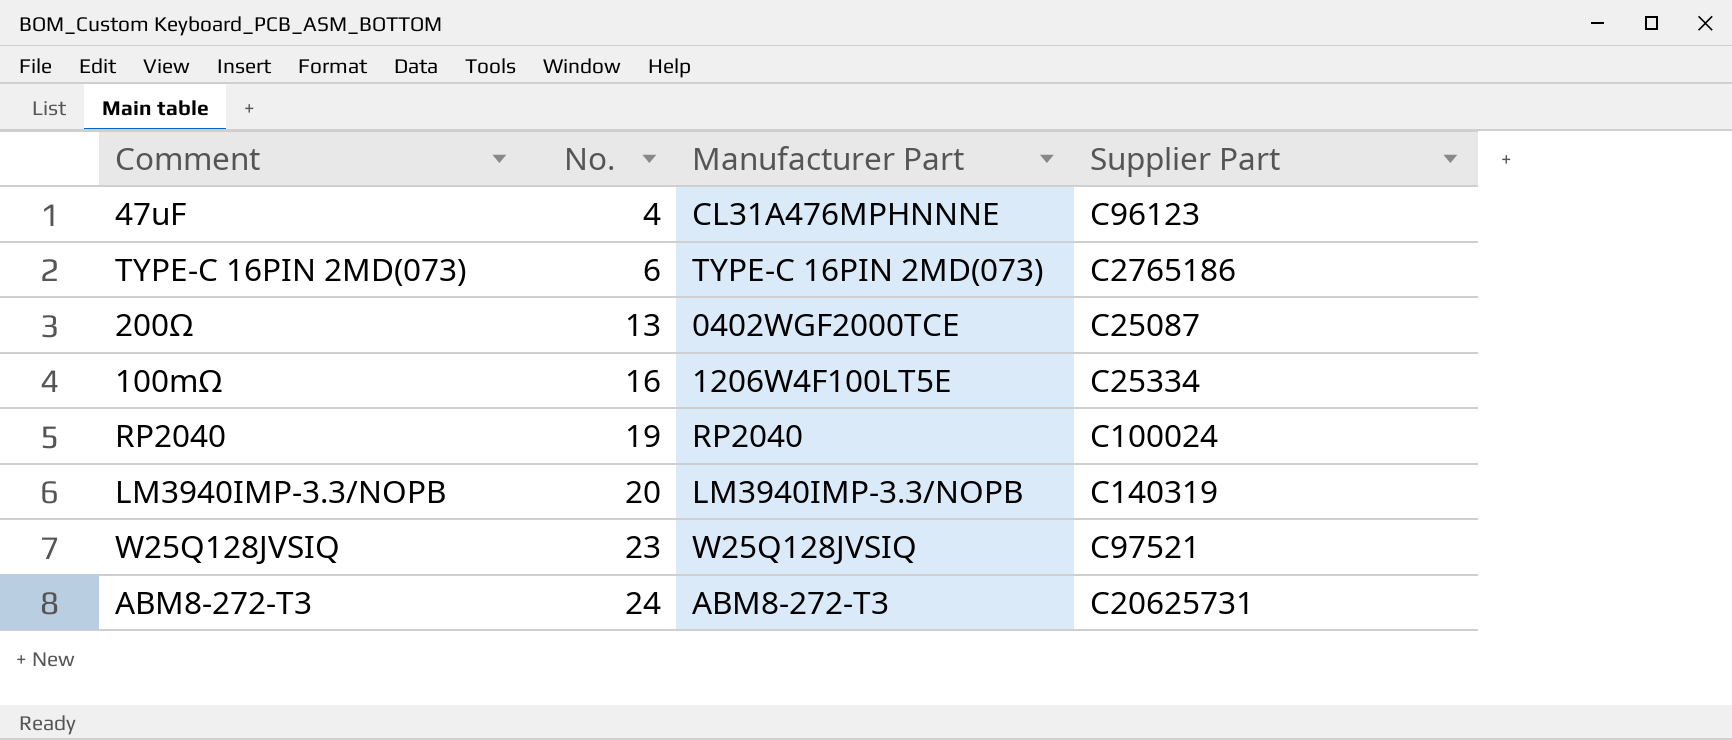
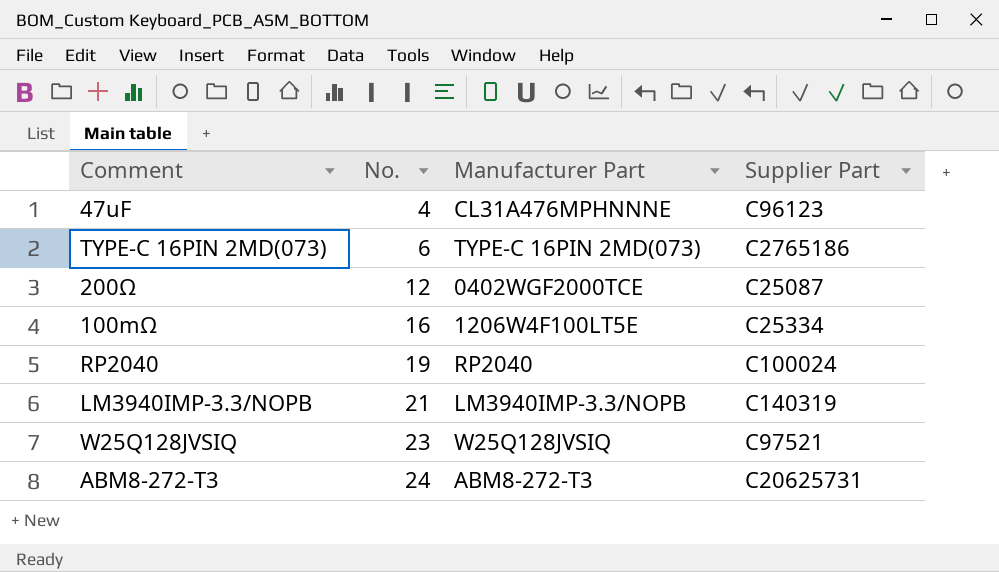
200Ω | No.: 13 -> 12
LM3940IMP-3.3/NOPB | No.: 20 -> 21

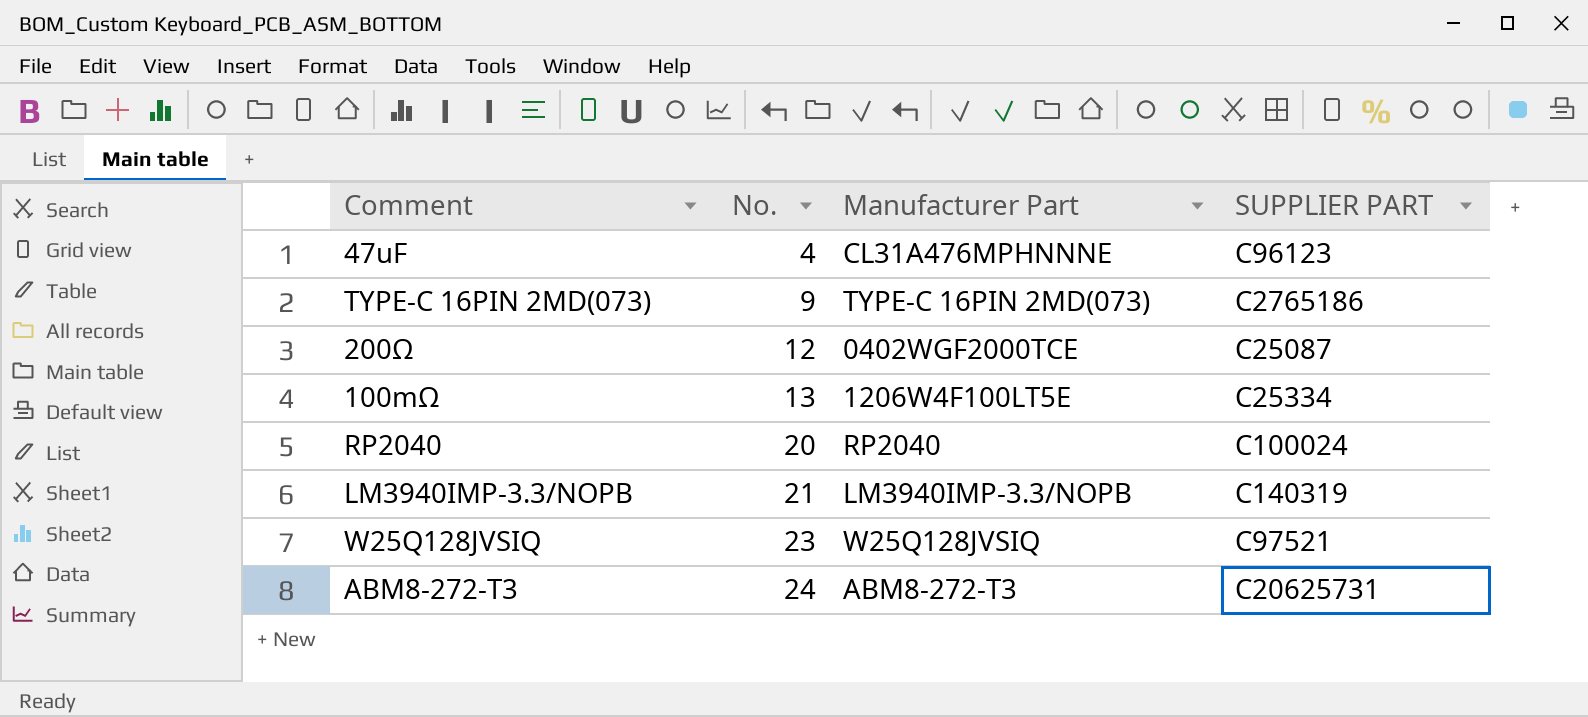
column name: Supplier Part -> SUPPLIER PART
TYPE-C 16PIN 2MD(073) | No.: 6 -> 9
100mΩ | No.: 16 -> 13
RP2040 | No.: 19 -> 20

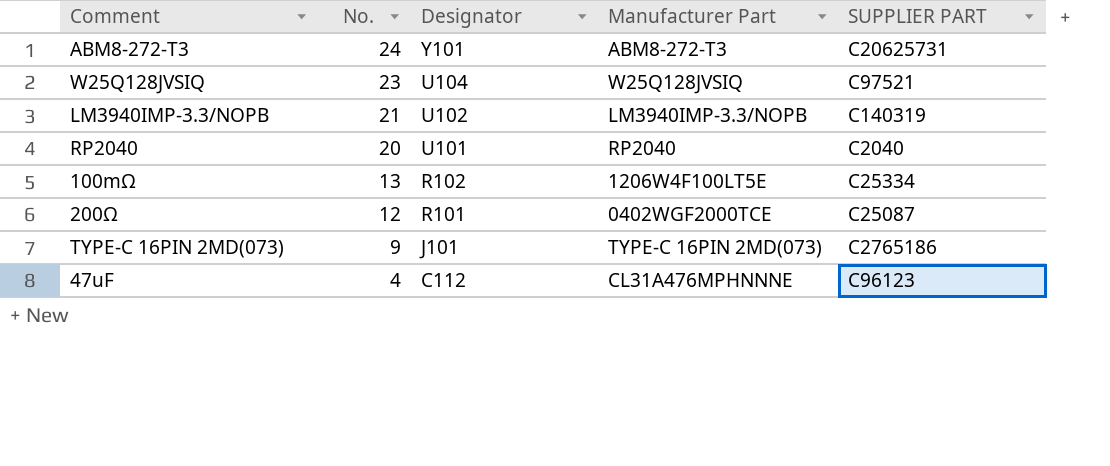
row order: No. ascending -> No. descending
column Designator | position: none -> 3
RP2040 | SUPPLIER PART: C100024 -> C2040

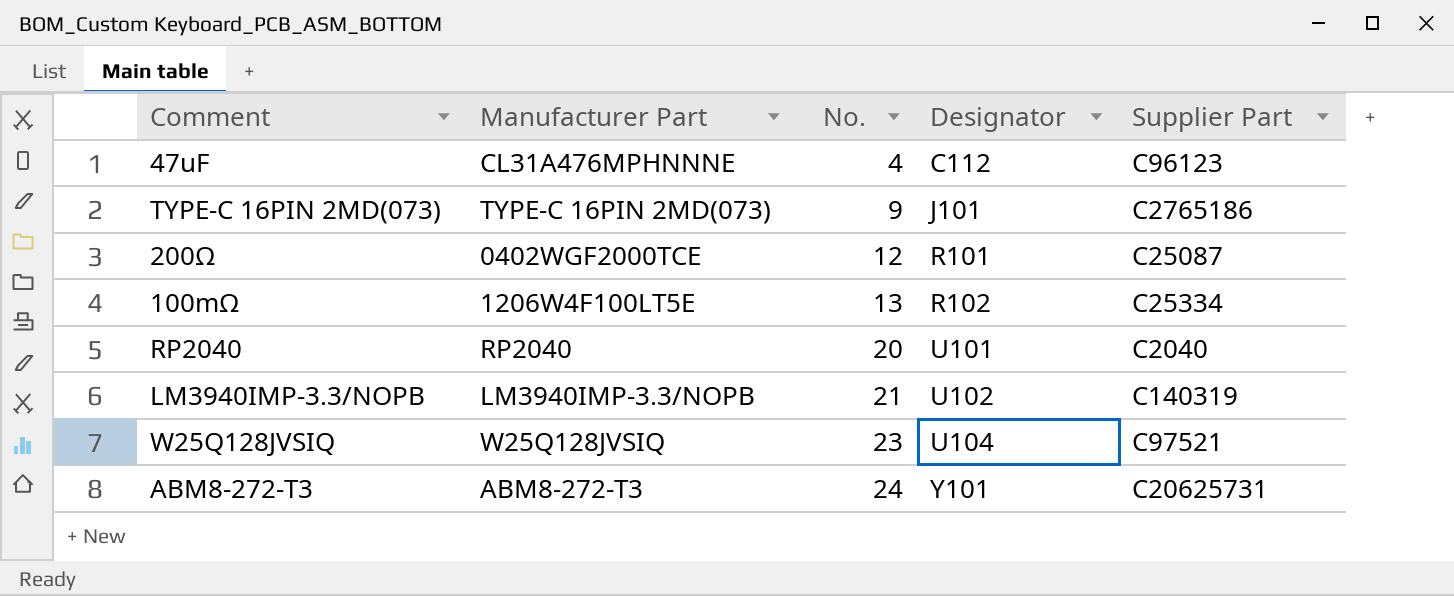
row order: No. descending -> No. ascending
column Manufacturer Part | position: 4 -> 2
column name: SUPPLIER PART -> Supplier Part

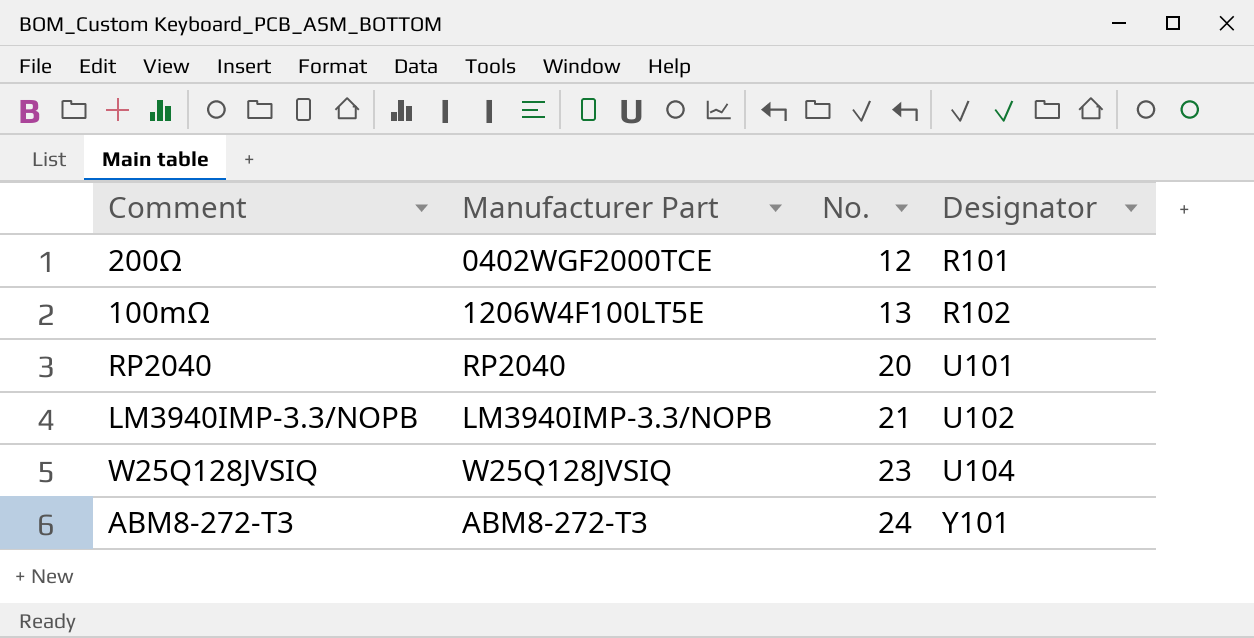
column Supplier Part | position: 5 -> none
row 47uF: CL31A476MPHNNNE | 4 | C112 | C96123 -> none
row TYPE-C 16PIN 2MD(073): TYPE-C 16PIN 2MD(073) | 9 | J101 | C2765186 -> none

